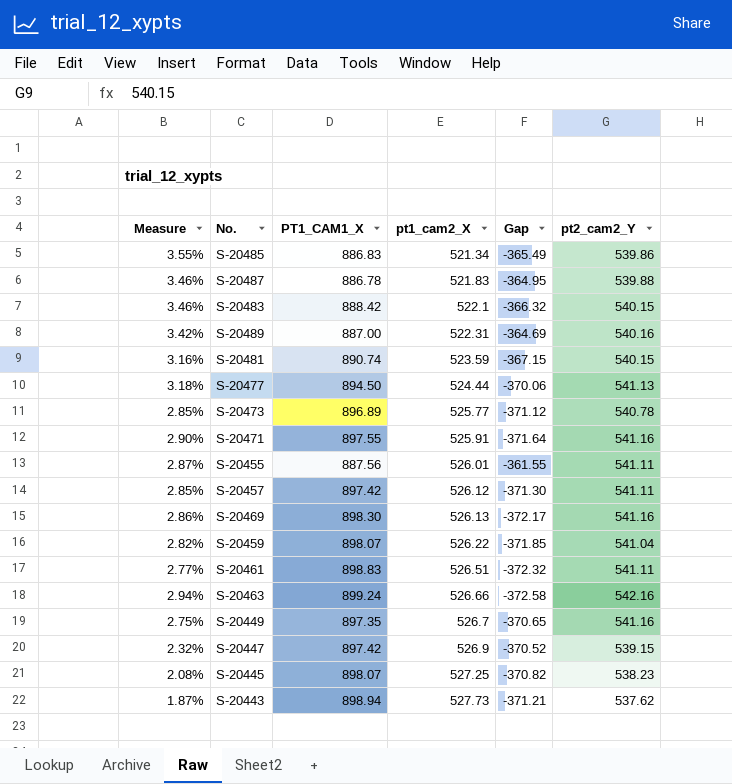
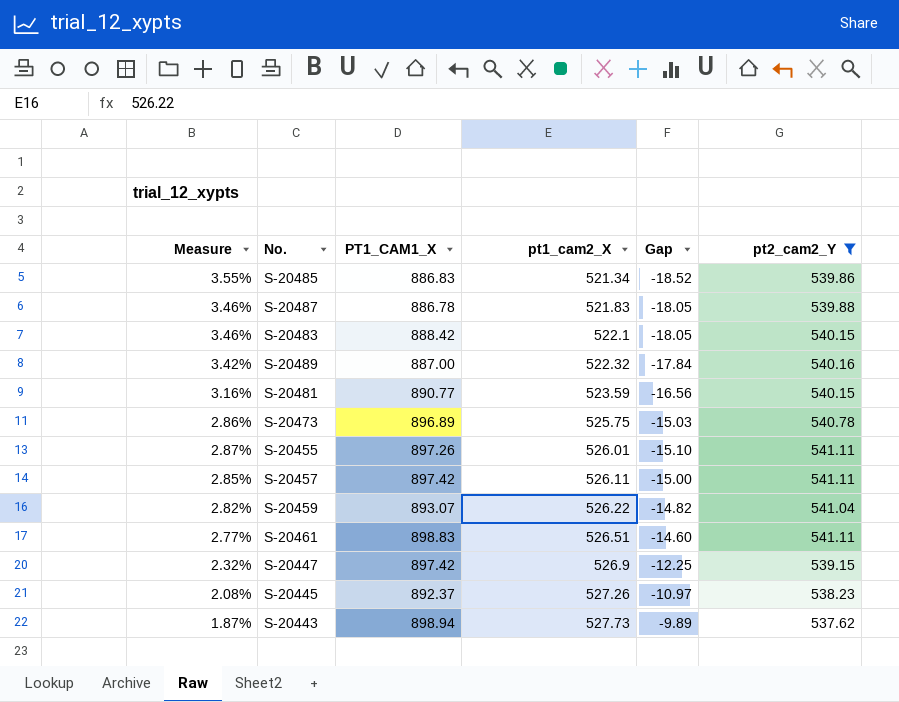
filter: none -> pt2_cam2_Y <= 541.11
column Gap | formula: [pt1_cam2_X] - [PT1_CAM1_X] -> [pt1_cam2_X] - [pt2_cam2_Y]
S-20489 | pt1_cam2_X: 522.31 -> 522.32
S-20481 | PT1_CAM1_X: 890.74 -> 890.77
S-20473 | Measure: 2.85% -> 2.86%
S-20473 | pt1_cam2_X: 525.77 -> 525.75
S-20455 | PT1_CAM1_X: 887.56 -> 897.26
S-20457 | pt1_cam2_X: 526.12 -> 526.11
S-20459 | PT1_CAM1_X: 898.07 -> 893.07
S-20445 | PT1_CAM1_X: 898.07 -> 892.37
S-20445 | pt1_cam2_X: 527.25 -> 527.26

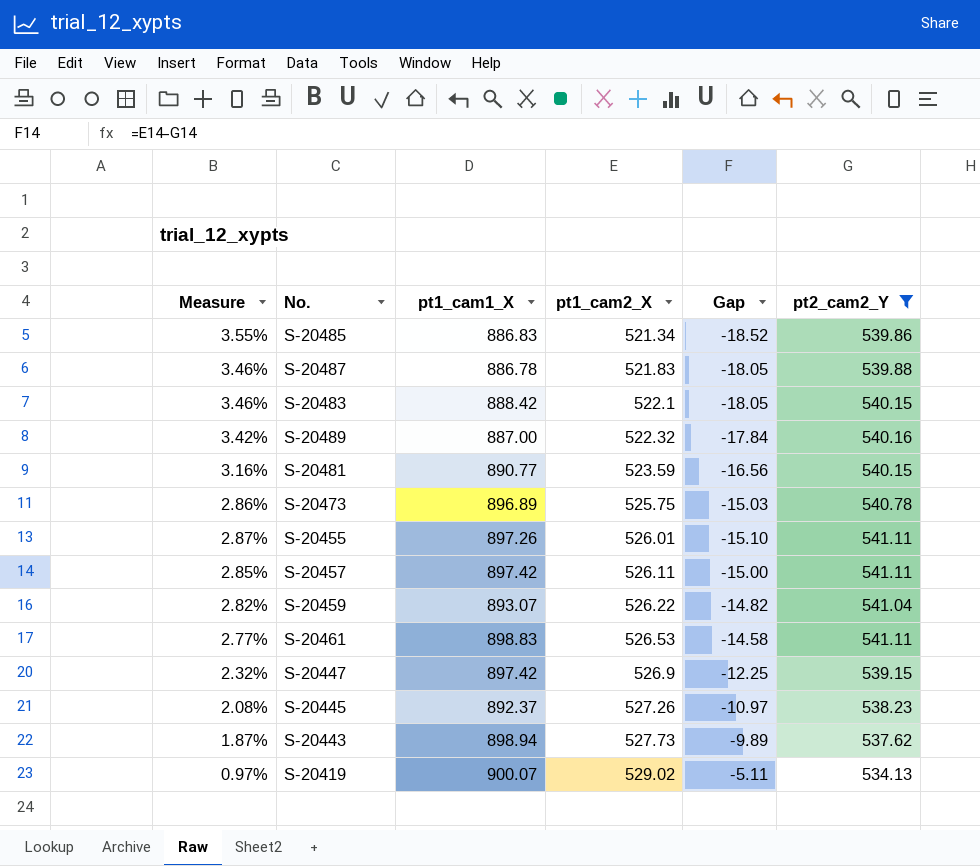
column name: PT1_CAM1_X -> pt1_cam1_X
S-20461 | pt1_cam2_X: 526.51 -> 526.53
S-20461 | Gap: -14.60 -> -14.58
row S-20419: none -> 0.97% | 900.07 | 529.02 | -5.11 | 534.13

